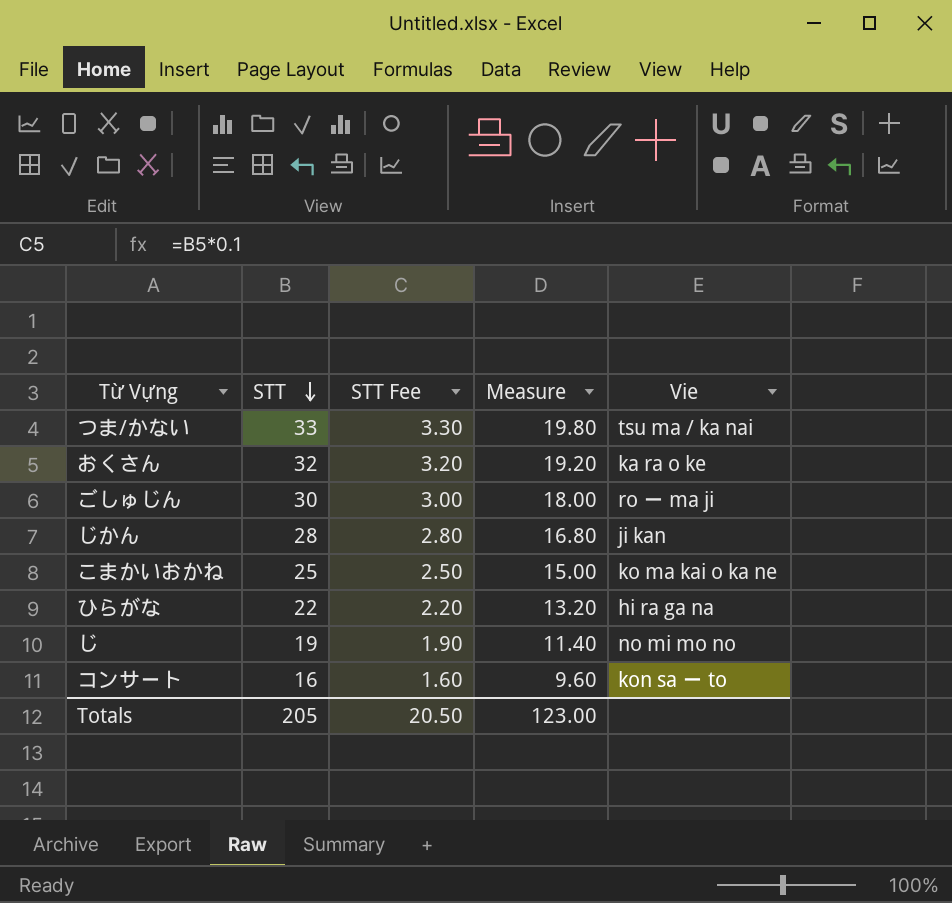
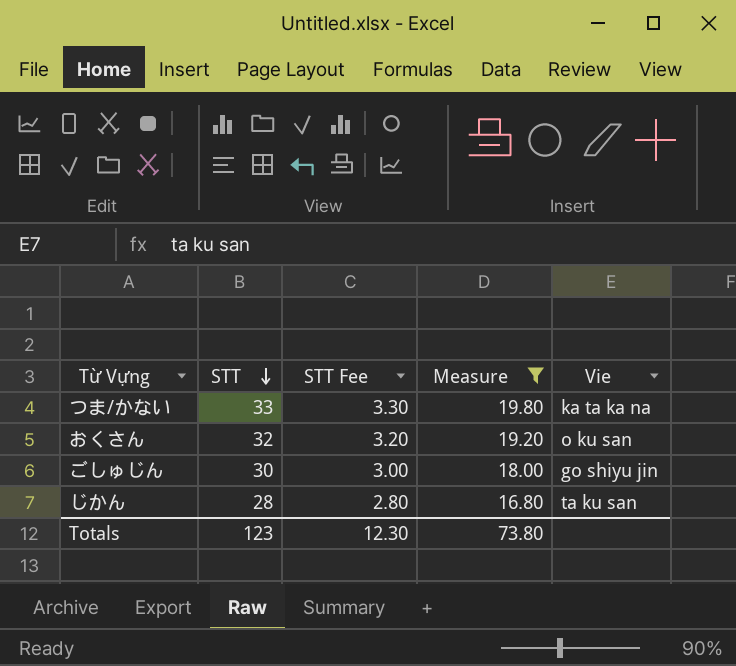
filter: none -> Measure >= 16.80
つま/かない | Vie: tsu ma / ka nai -> ka ta ka na
おくさん | Vie: ka ra o ke -> o ku san
ごしゅじん | Vie: ro ー ma ji -> go shiyu jin
じかん | Vie: ji kan -> ta ku san
Totals | STT: 205 -> 123
Totals | STT Fee: 20.50 -> 12.30
Totals | Measure: 123.00 -> 73.80

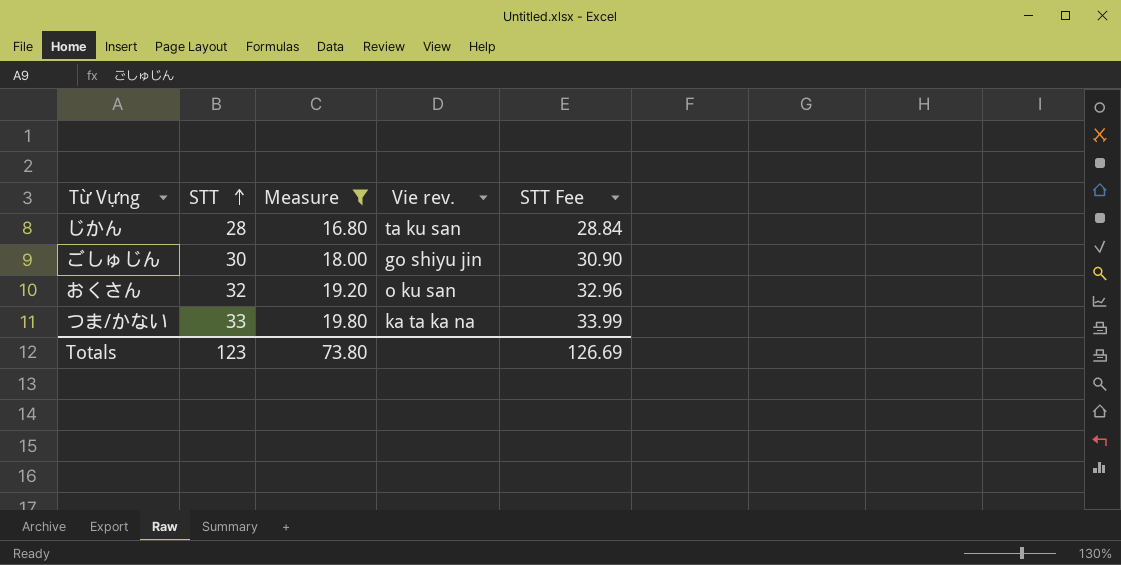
row order: STT descending -> STT ascending
column name: Vie -> Vie rev.
column STT Fee | formula: [STT] * 0.1 -> [STT] * 1.03
column STT Fee | position: 3 -> 5
Totals | STT Fee: 12.30 -> 126.69

